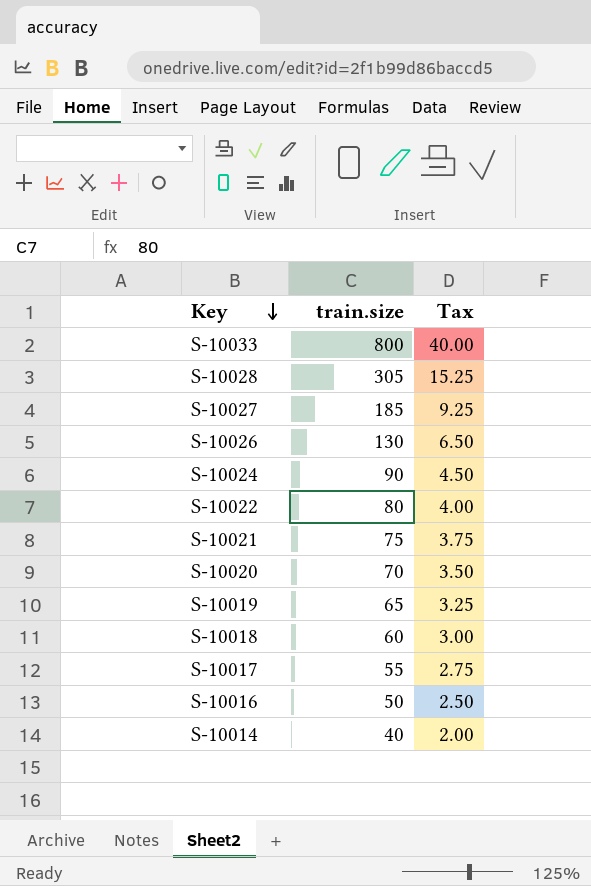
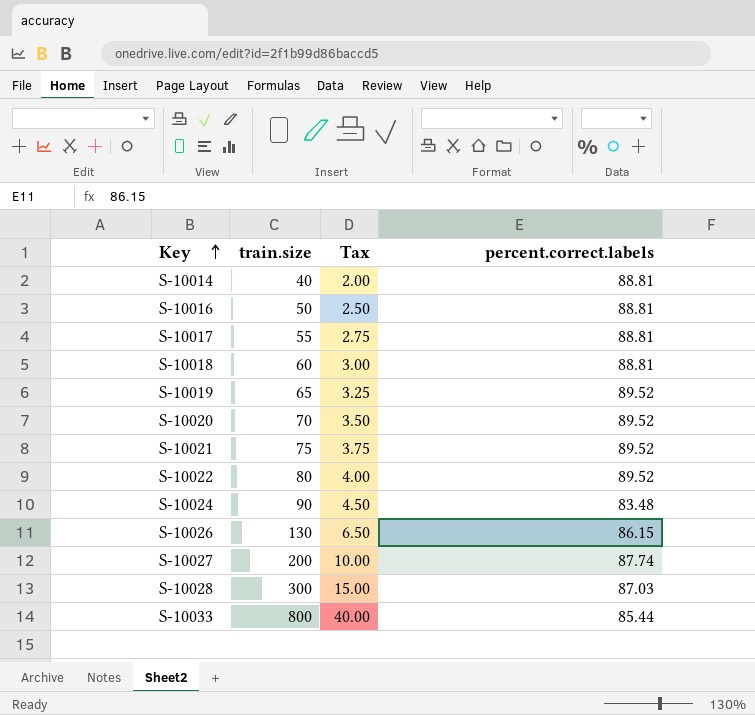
row order: Key descending -> Key ascending
column percent.correct.labels | position: none -> 4
S-10027 | train.size: 185 -> 200
S-10027 | Tax: 9.25 -> 10.00
S-10028 | train.size: 305 -> 300
S-10028 | Tax: 15.25 -> 15.00

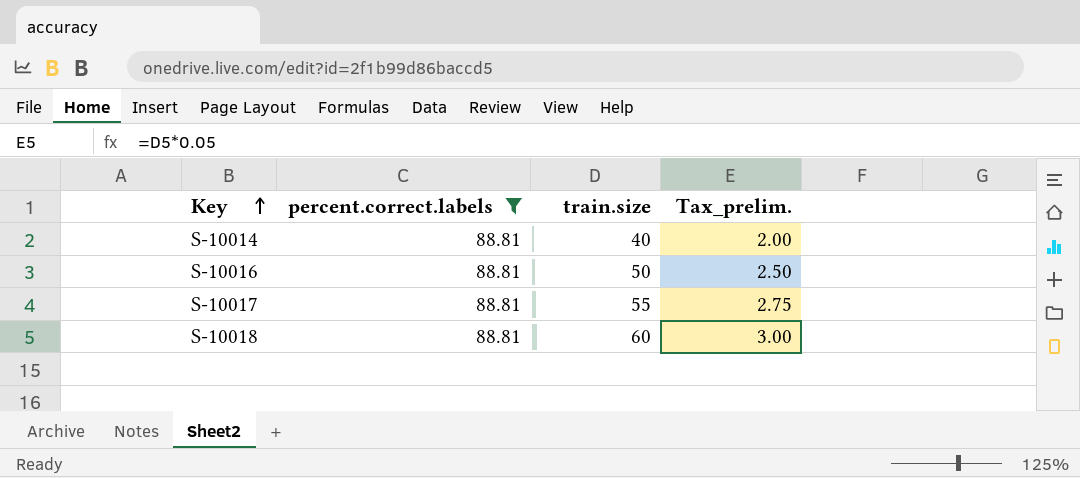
filter: none -> percent.correct.labels = 88.81
column percent.correct.labels | position: 4 -> 2
column name: Tax -> Tax_prelim.

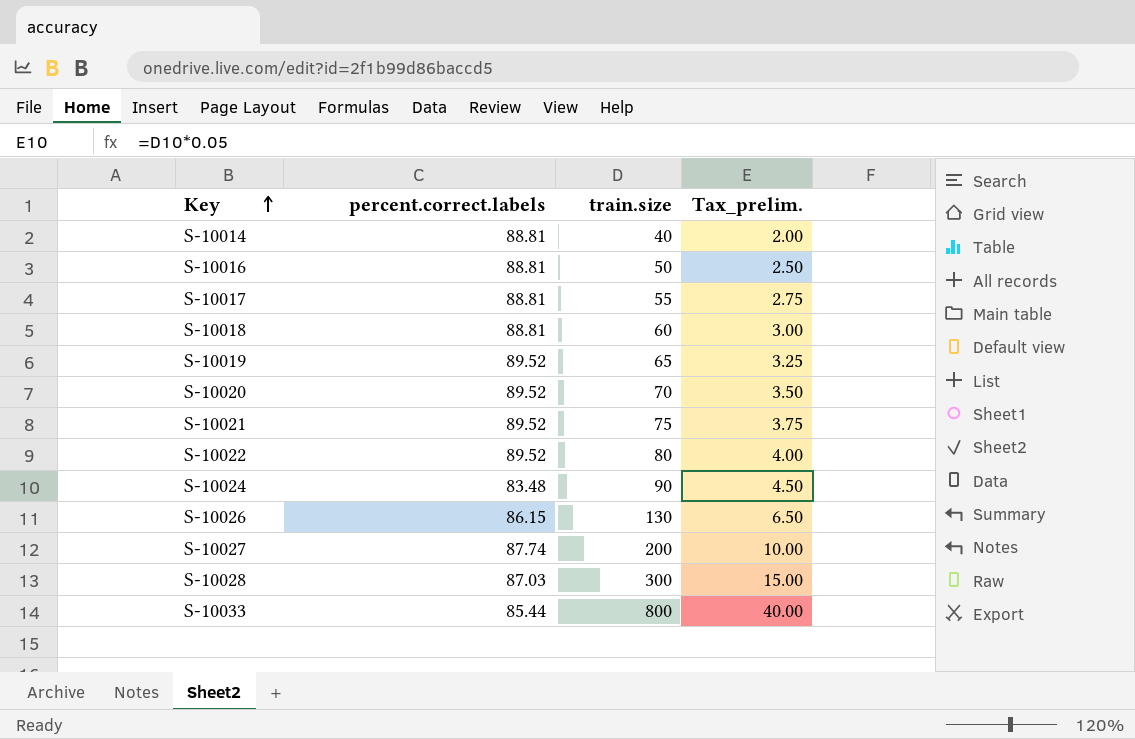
filter: percent.correct.labels = 88.81 -> none

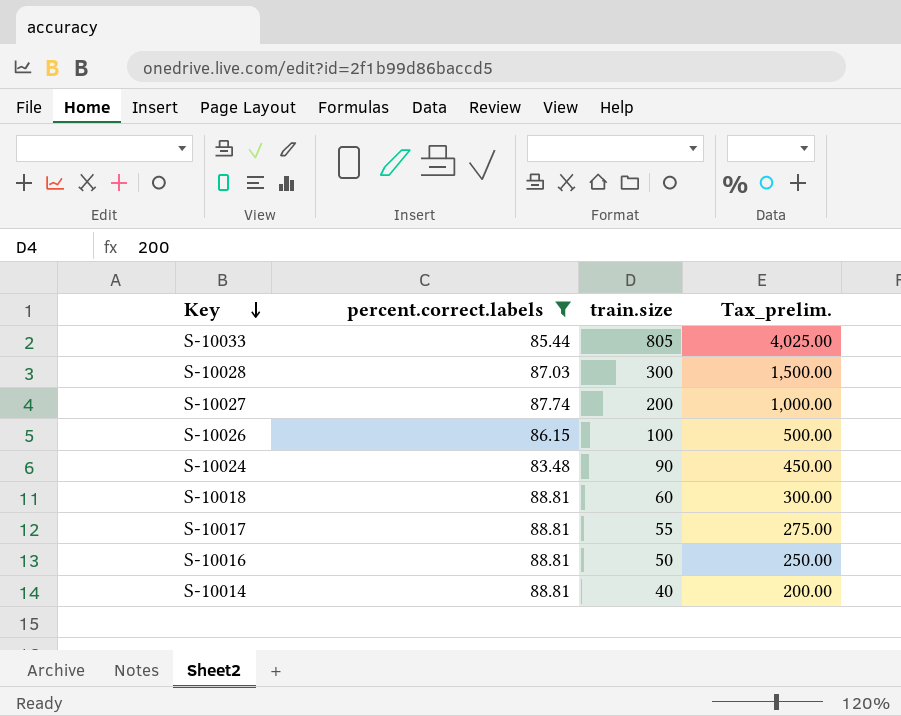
filter: none -> percent.correct.labels != 89.52
row order: Key ascending -> Key descending
column Tax_prelim. | formula: [train.size] * 0.05 -> [train.size] * 5
S-10033 | train.size: 800 -> 805
S-10026 | train.size: 130 -> 100

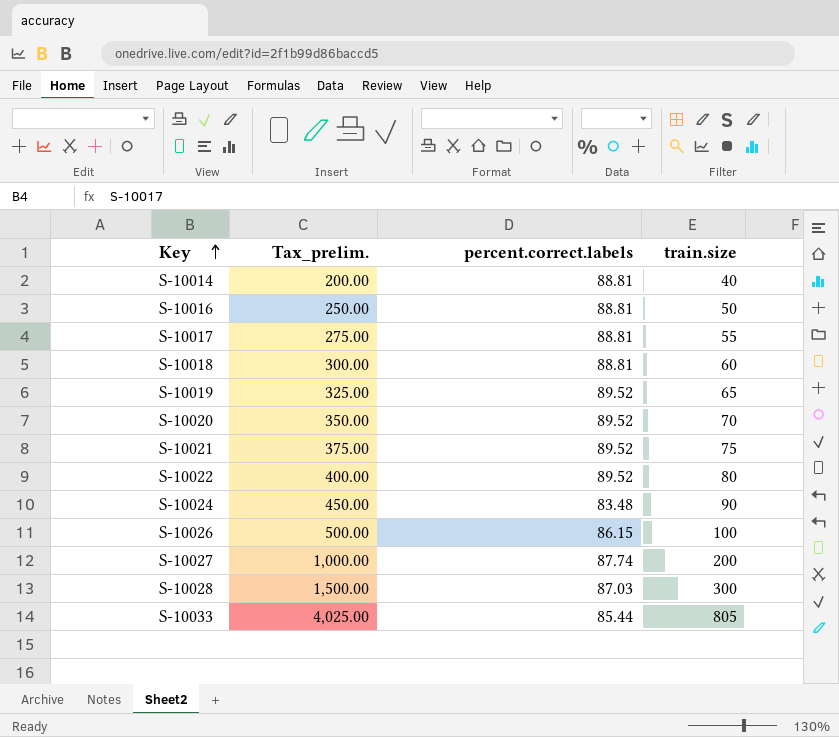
filter: percent.correct.labels != 89.52 -> none
row order: Key descending -> Key ascending
column Tax_prelim. | position: 4 -> 2

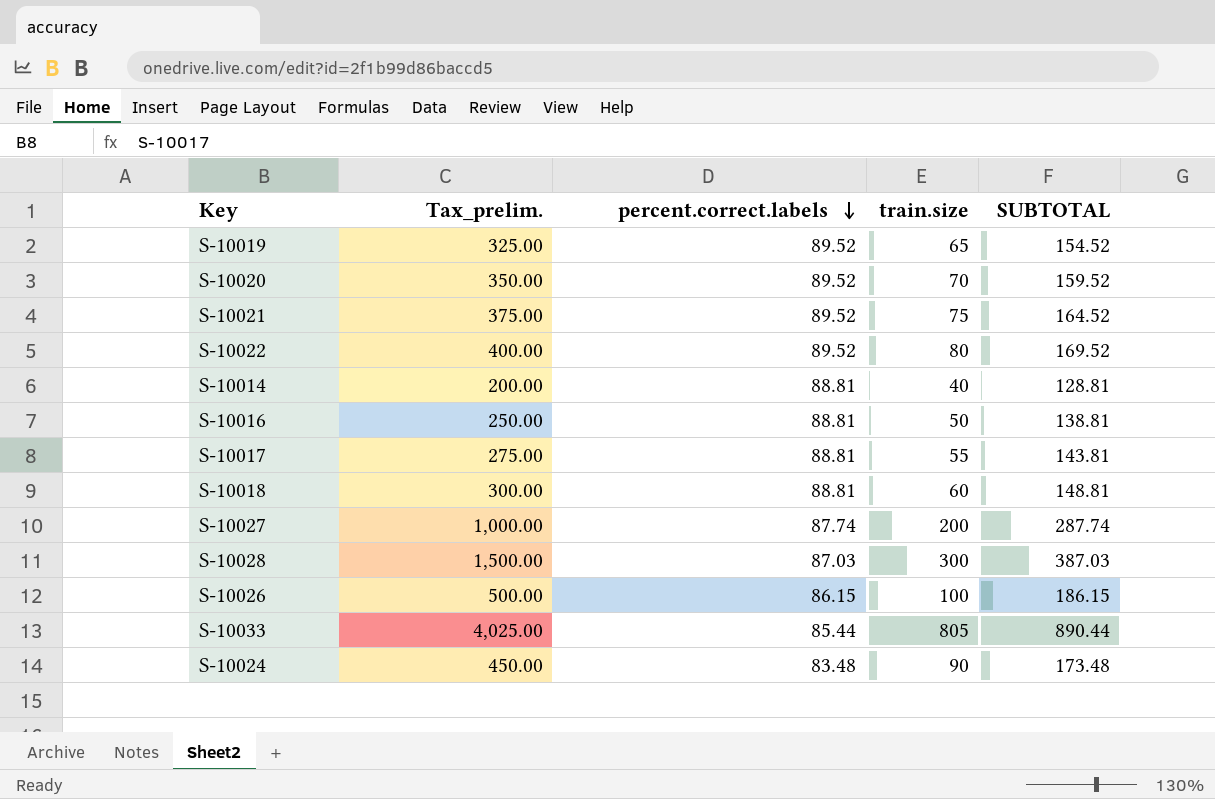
row order: Key ascending -> percent.correct.labels descending
column SUBTOTAL | formula: none -> [percent.correct.labels] + [train.size]

